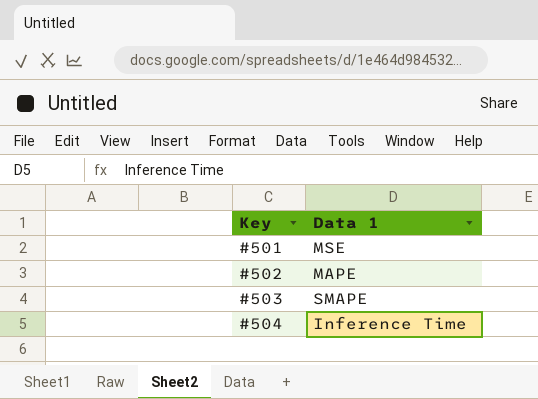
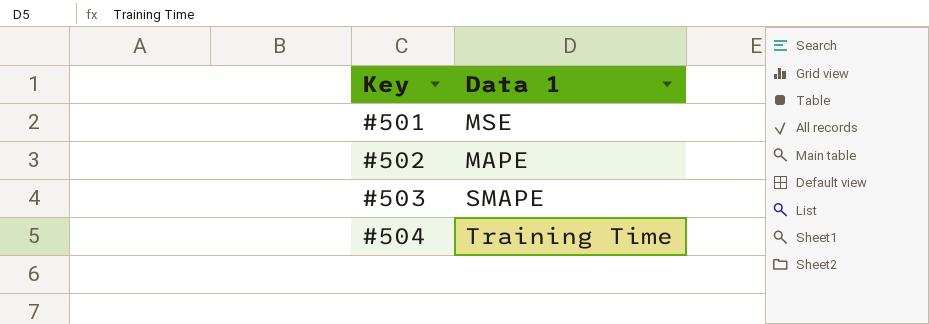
#504 | Data 1: Inference Time -> Training Time

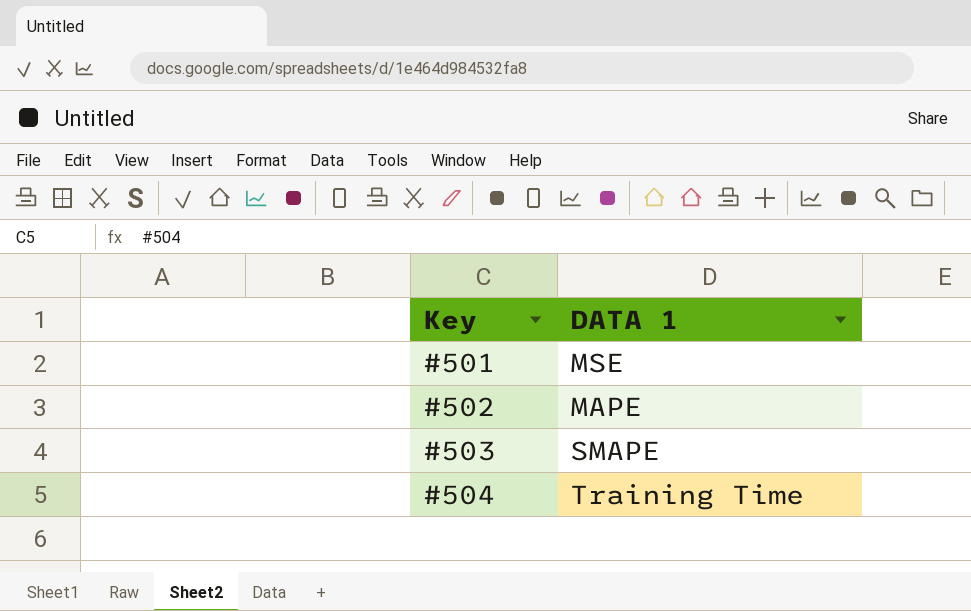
column name: Data 1 -> DATA 1

